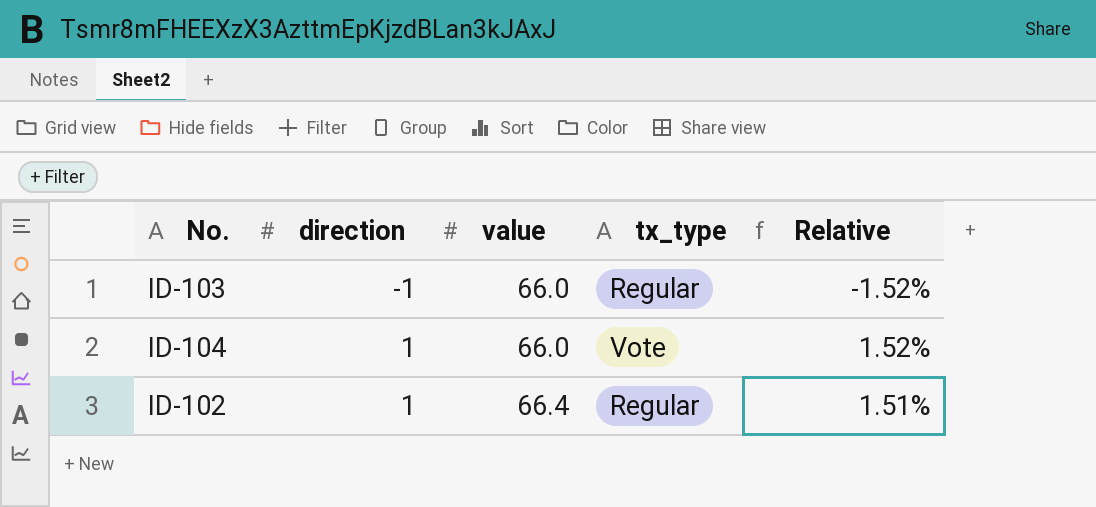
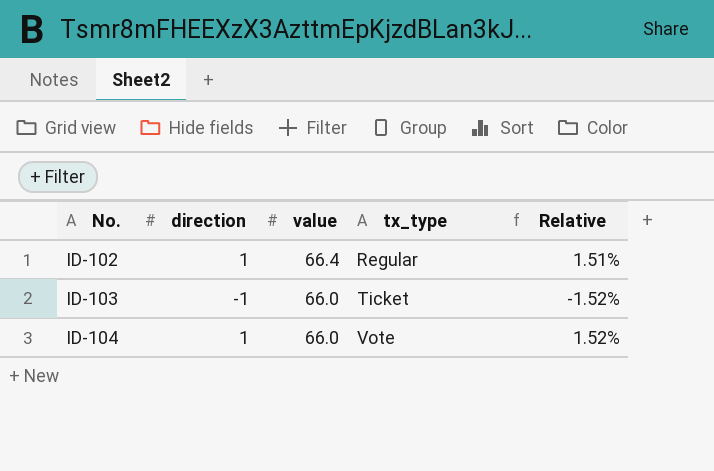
row order: direction ascending -> No. ascending
ID-103 | tx_type: Regular -> Ticket

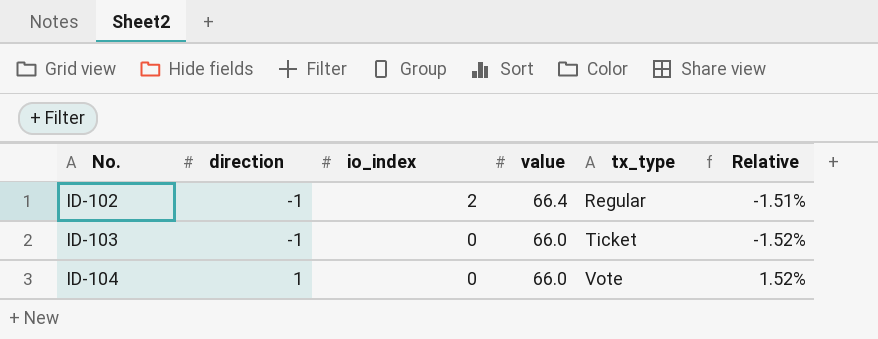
column io_index | position: none -> 3
ID-102 | direction: 1 -> -1
ID-102 | Relative: 1.51% -> -1.51%

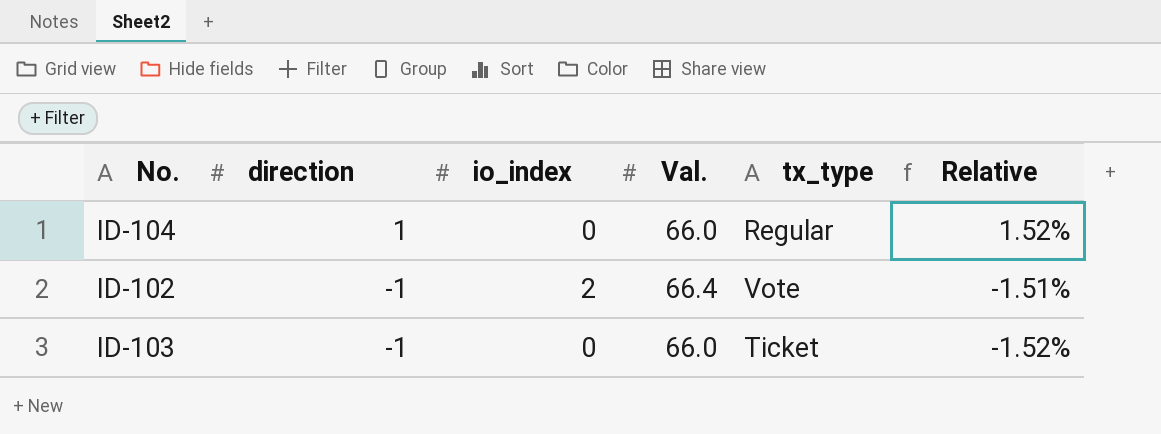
row order: No. ascending -> direction descending
column name: value -> Val.
ID-104 | tx_type: Vote -> Regular
ID-102 | tx_type: Regular -> Vote

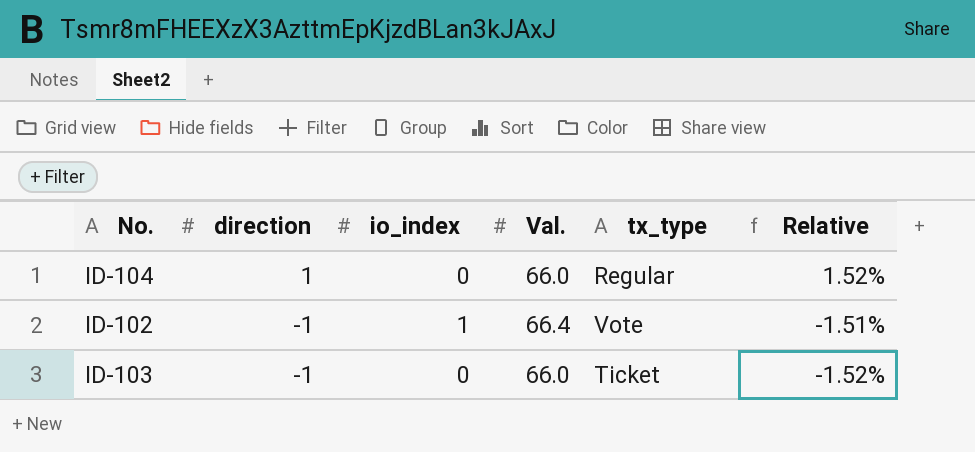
ID-102 | io_index: 2 -> 1

